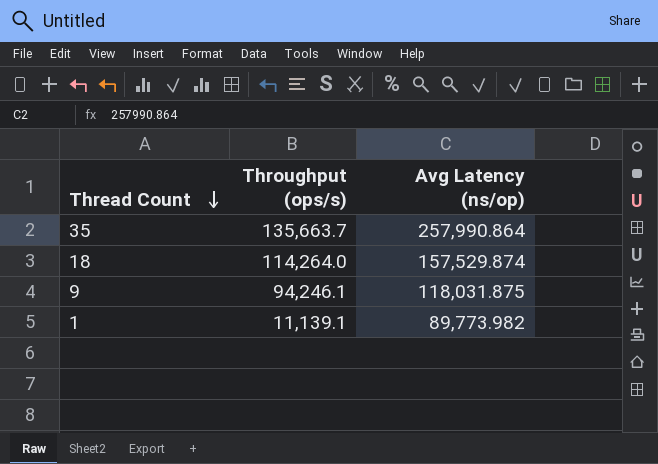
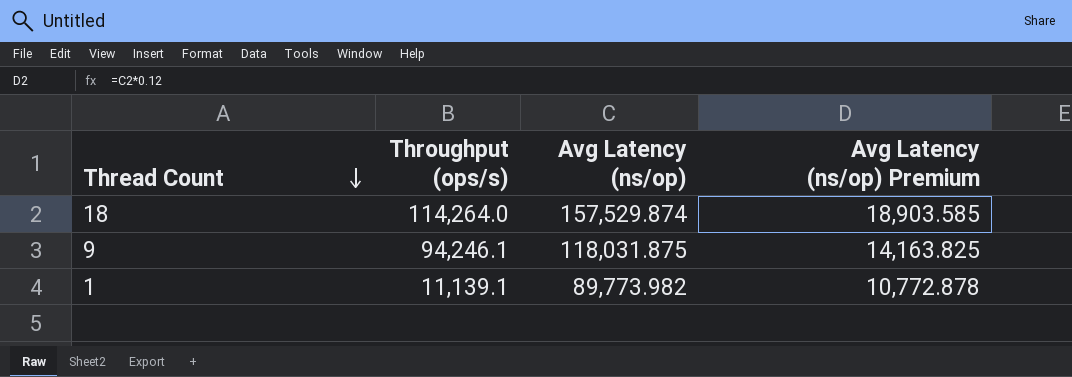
column Avg Latency (ns/op) Premium | formula: none -> [Avg Latency (ns/op)] * 0.12
row 35: 135,663.7 | 257,990.864 -> none

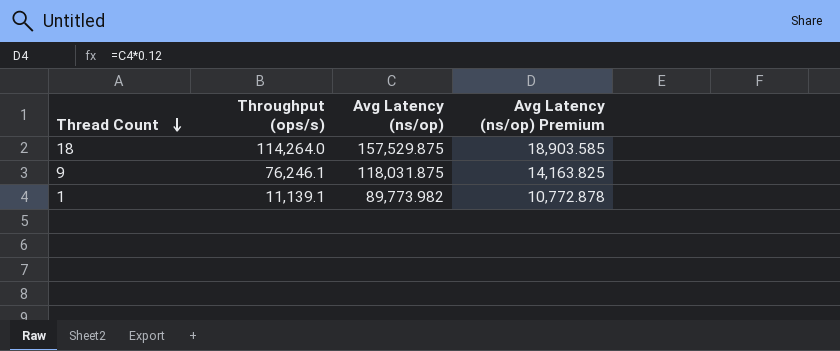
18 | Avg Latency (ns/op): 157,529.874 -> 157,529.875
9 | Throughput (ops/s): 94,246.1 -> 76,246.1

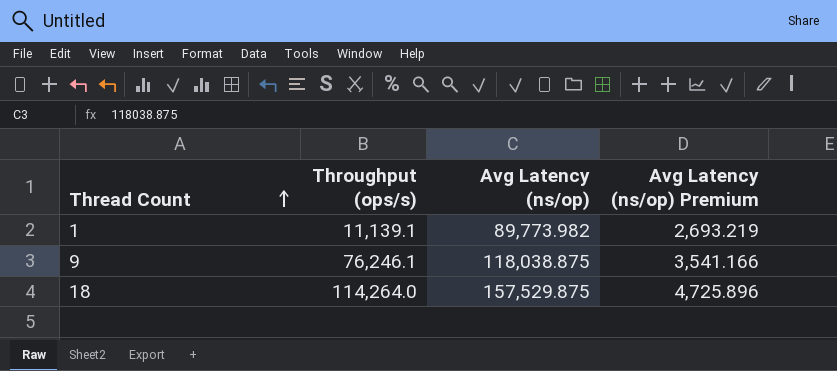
row order: Thread Count descending -> Thread Count ascending
column Avg Latency (ns/op) Premium | formula: [Avg Latency (ns/op)] * 0.12 -> [Avg Latency (ns/op)] * 0.03
9 | Avg Latency (ns/op): 118,031.875 -> 118,038.875

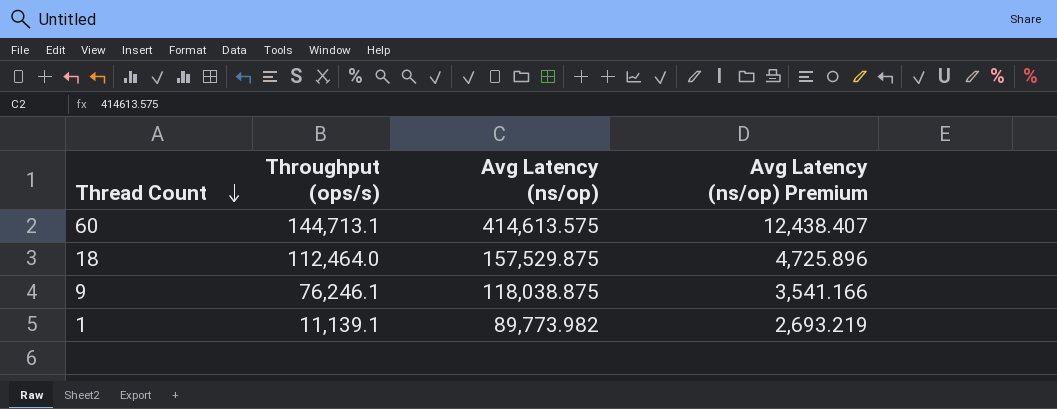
row order: Thread Count ascending -> Thread Count descending
row 60: none -> 144,713.1 | 414,613.575 | 12,438.407
18 | Throughput (ops/s): 114,264.0 -> 112,464.0

